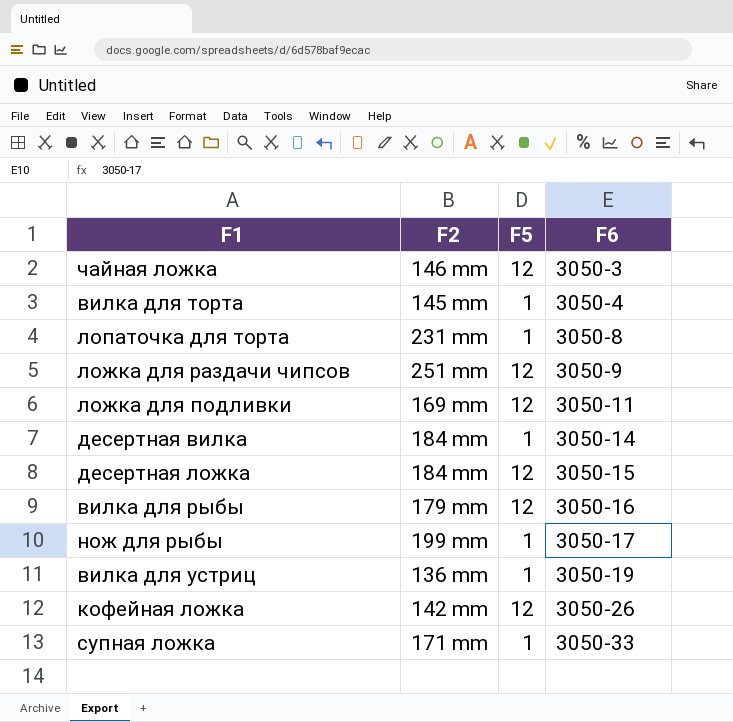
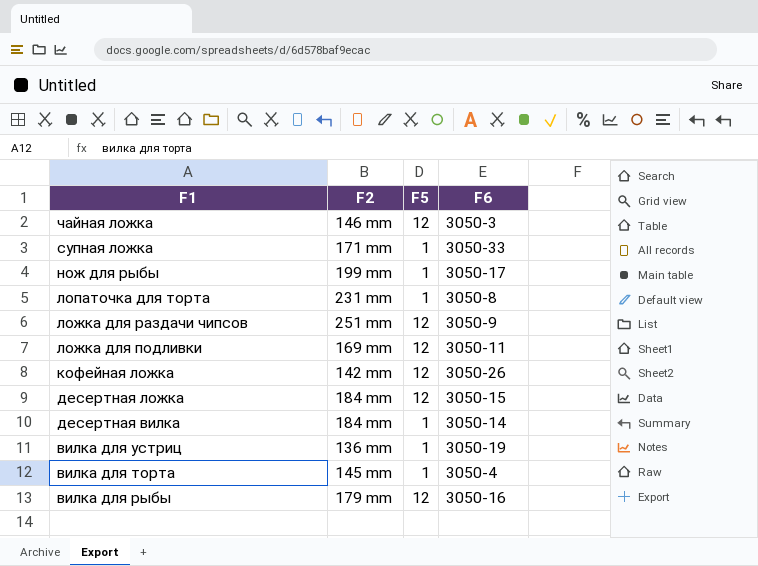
row order: F6 ascending -> F1 descending

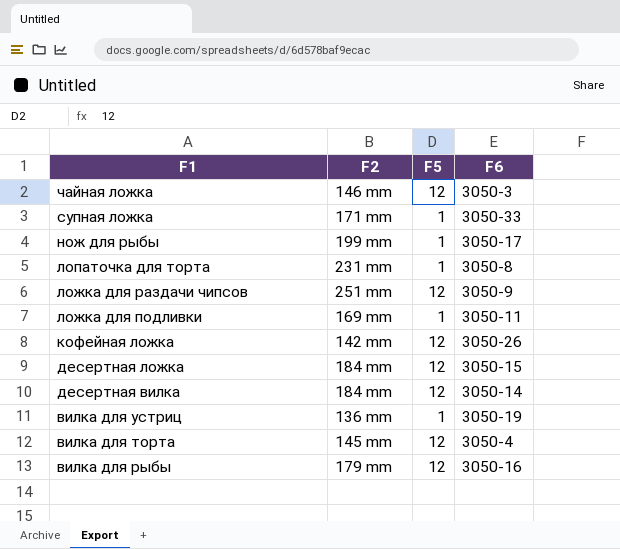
ложка для подливки | F5: 12 -> 1
десертная вилка | F5: 1 -> 12
вилка для торта | F5: 1 -> 12

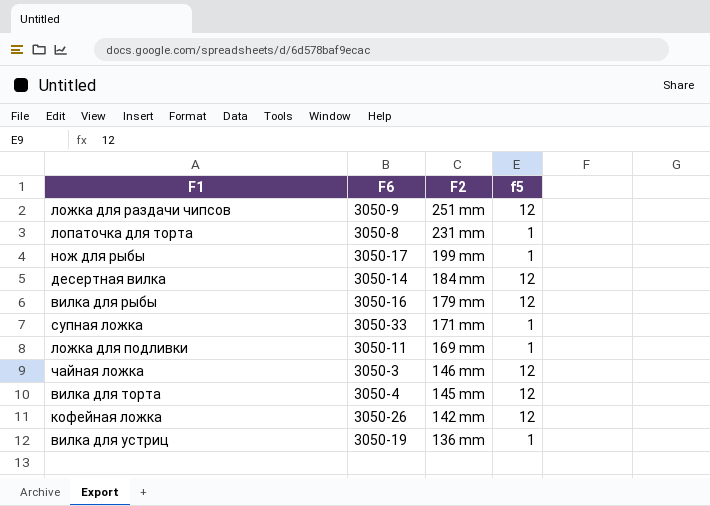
row order: F1 descending -> F2 descending
column F6 | position: 4 -> 2
column name: F5 -> f5
row десертная ложка: 184 mm | 12 | 3050-15 -> none

